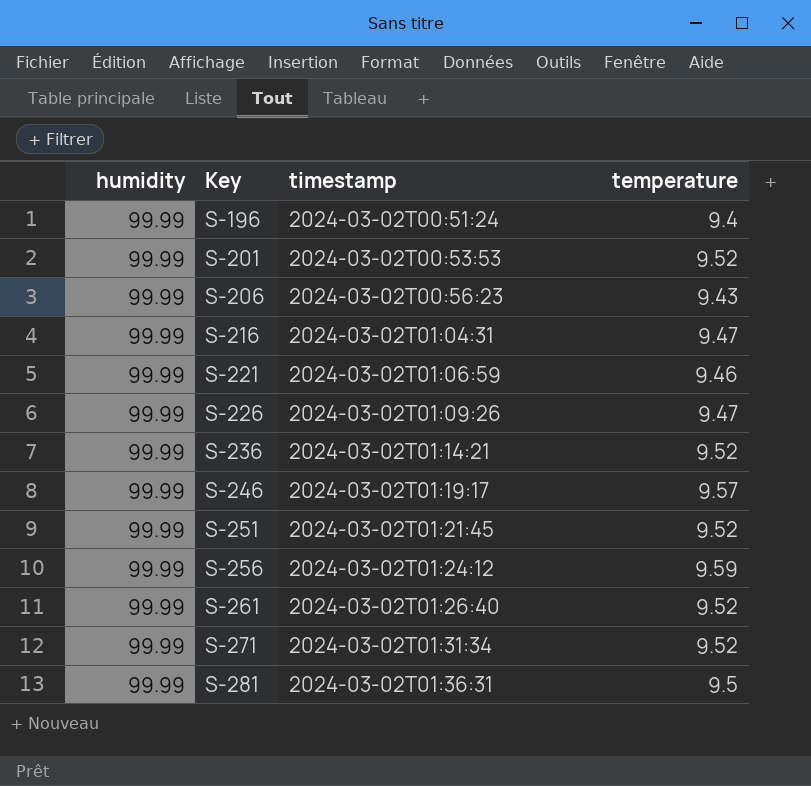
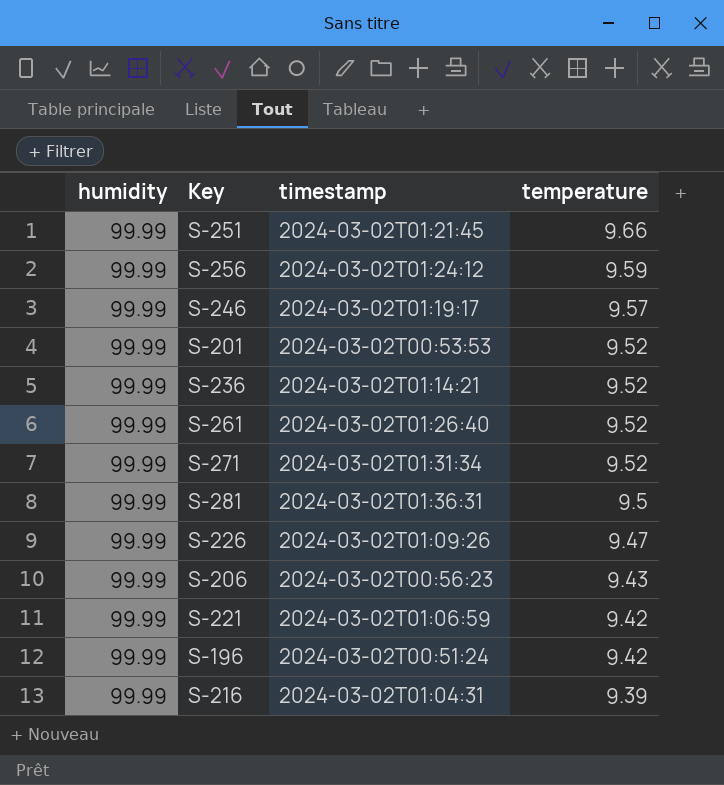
row order: Key ascending -> temperature descending
S-251 | temperature: 9.52 -> 9.66
S-221 | temperature: 9.46 -> 9.42
S-196 | temperature: 9.4 -> 9.42
S-216 | temperature: 9.47 -> 9.39

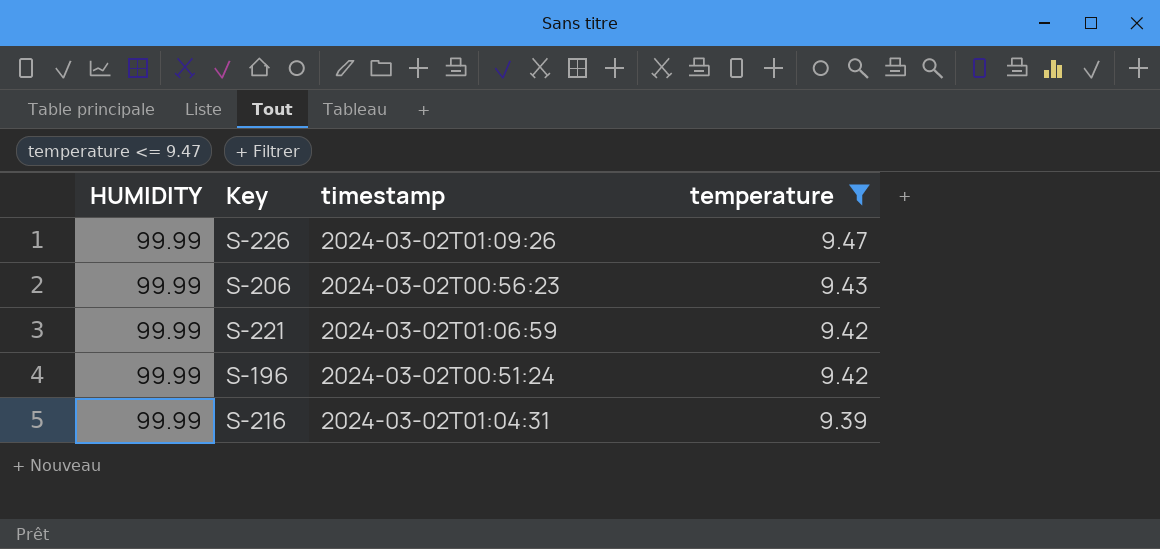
filter: none -> temperature <= 9.47
column name: humidity -> HUMIDITY

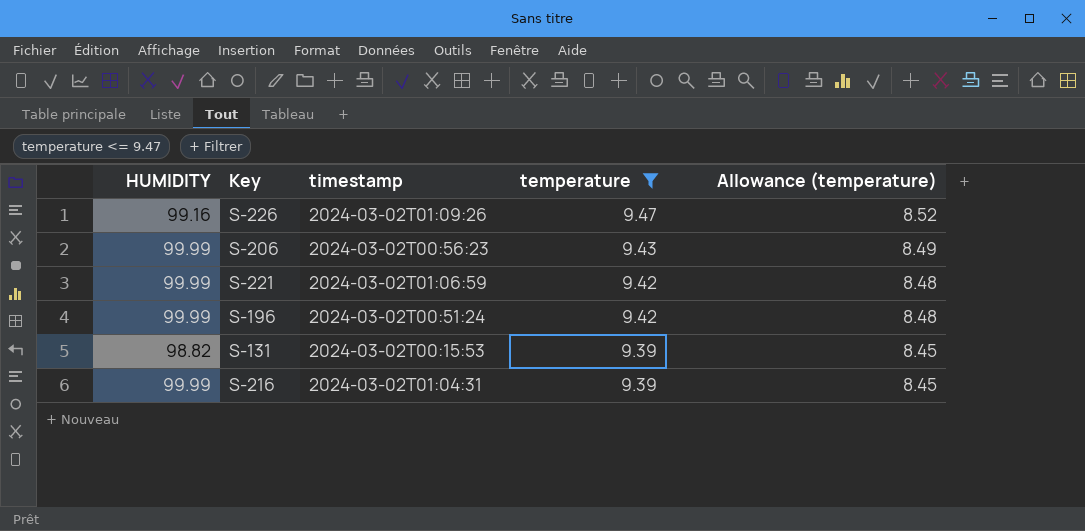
column Allowance (temperature) | formula: none -> [temperature] * 0.9
S-226 | HUMIDITY: 99.99 -> 99.16
row S-131: none -> 98.82 | 2024-03-02T00:15:53 | 9.39 | 8.45

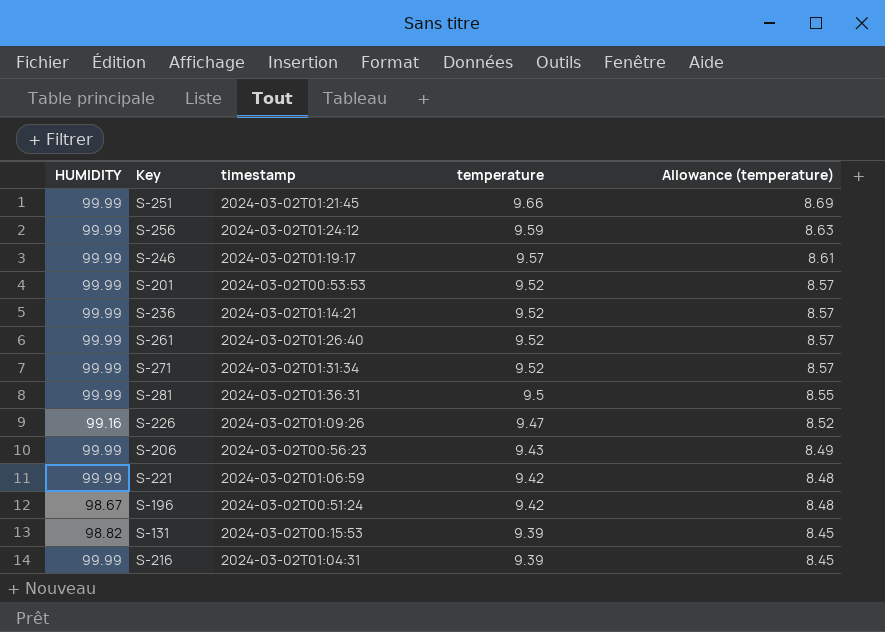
filter: temperature <= 9.47 -> none
S-196 | HUMIDITY: 99.99 -> 98.67

